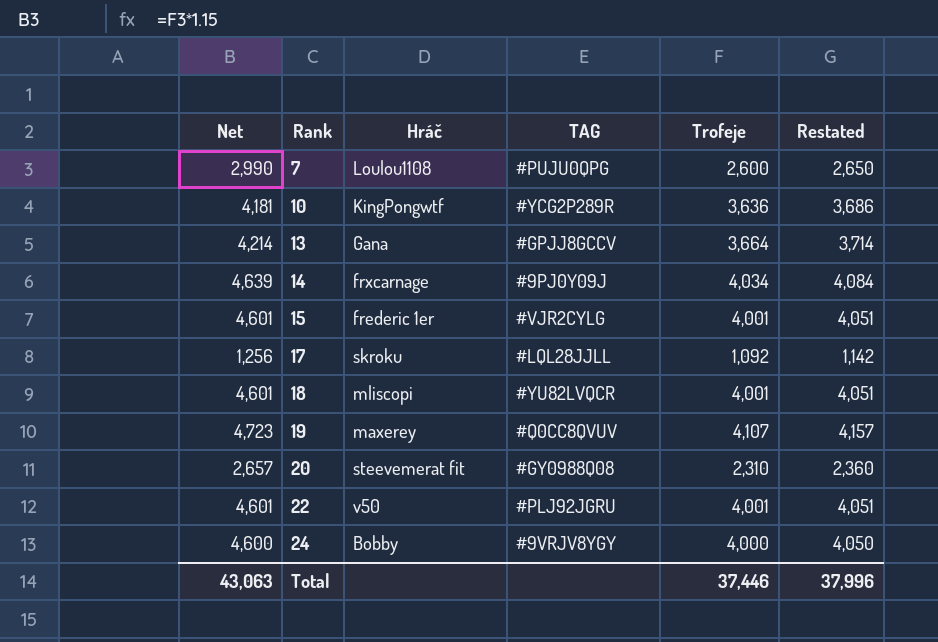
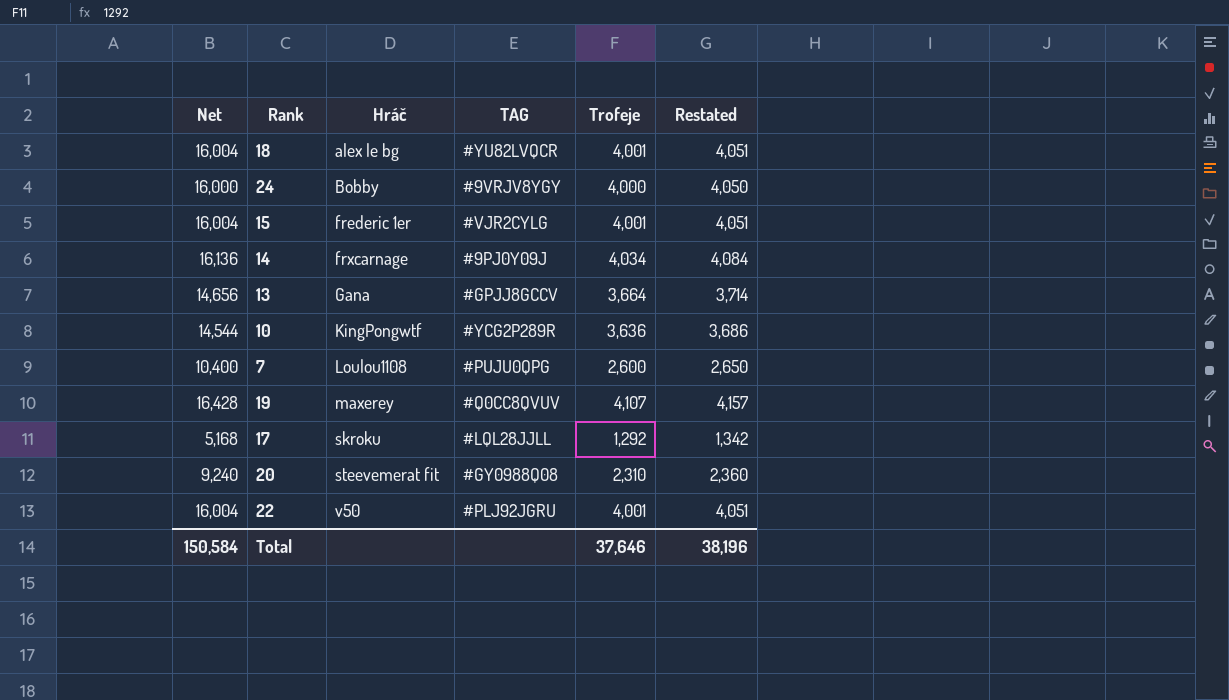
row order: Rank ascending -> Hráč ascending
column Net | formula: [Trofeje] * 1.15 -> [Trofeje] * 4
18 | Hráč: mliscopi -> alex le bg
17 | Trofeje: 1,092 -> 1,292
17 | Restated: 1,142 -> 1,342
Total | Net: 43,063 -> 150,584
Total | Trofeje: 37,446 -> 37,646
Total | Restated: 37,996 -> 38,196

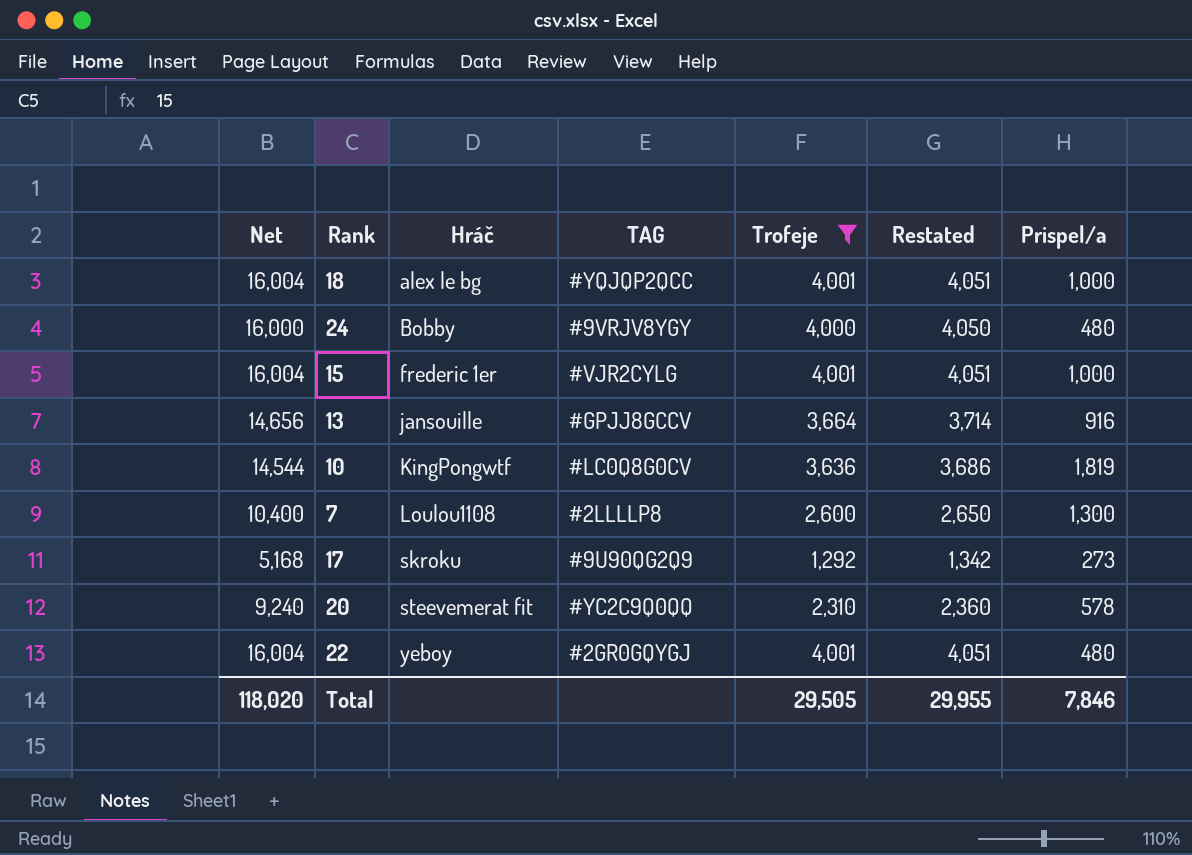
filter: none -> Trofeje <= 4,001
column Prispel/a | position: none -> 7
18 | TAG: #YU82LVQCR -> #YQJQP2QCC
13 | Hráč: Gana -> jansouille
10 | TAG: #YCG2P289R -> #LC0Q8G0CV
7 | TAG: #PUJU0QPG -> #2LLLLP8
17 | TAG: #LQL28JJLL -> #9U90QG2Q9
20 | TAG: #GY0988Q08 -> #YC2C9Q0QQ
22 | Hráč: v50 -> yeboy
22 | TAG: #PLJ92JGRU -> #2GR0GQYGJ
Total | Net: 150,584 -> 118,020
Total | Trofeje: 37,646 -> 29,505
Total | Restated: 38,196 -> 29,955

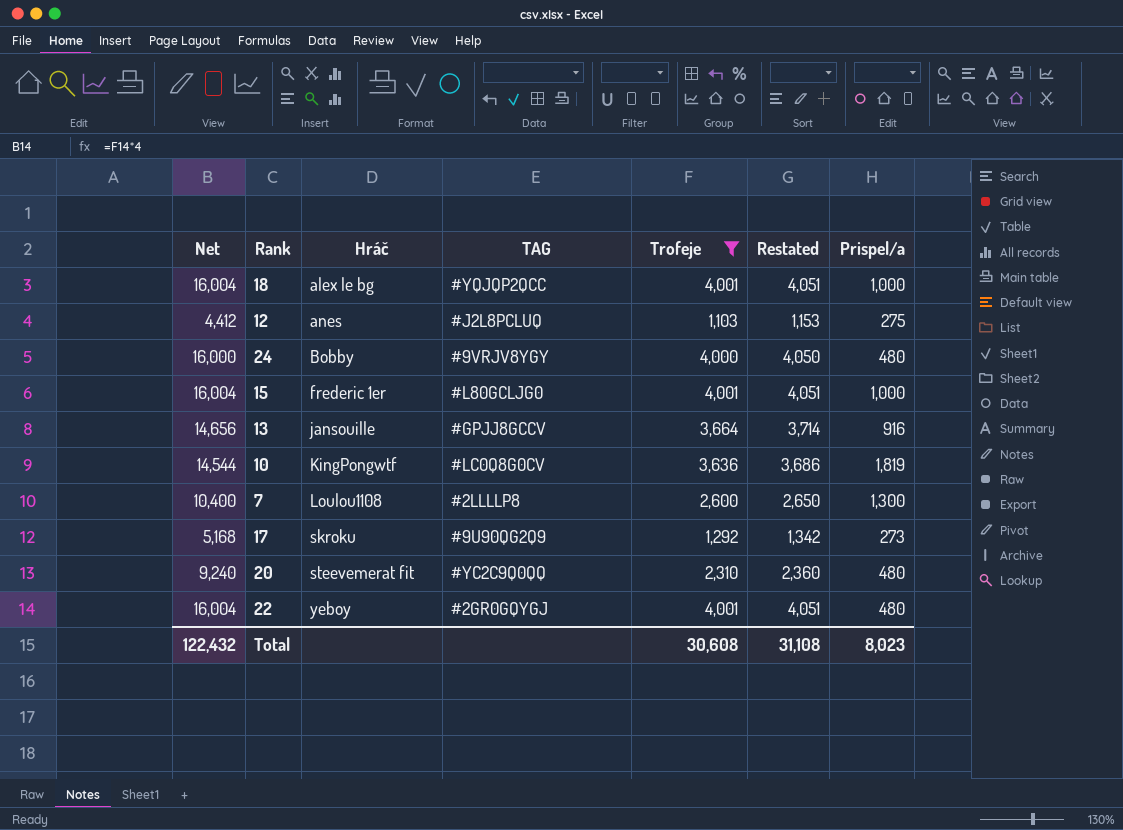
row 12: none -> 4,412 | anes | #J2L8PCLUQ | 1,103 | 1,153 | 275
15 | TAG: #VJR2CYLG -> #L80GCLJG0
20 | Prispel/a: 578 -> 480
Total | Net: 118,020 -> 122,432
Total | Trofeje: 29,505 -> 30,608
Total | Restated: 29,955 -> 31,108
Total | Prispel/a: 7,846 -> 8,023

